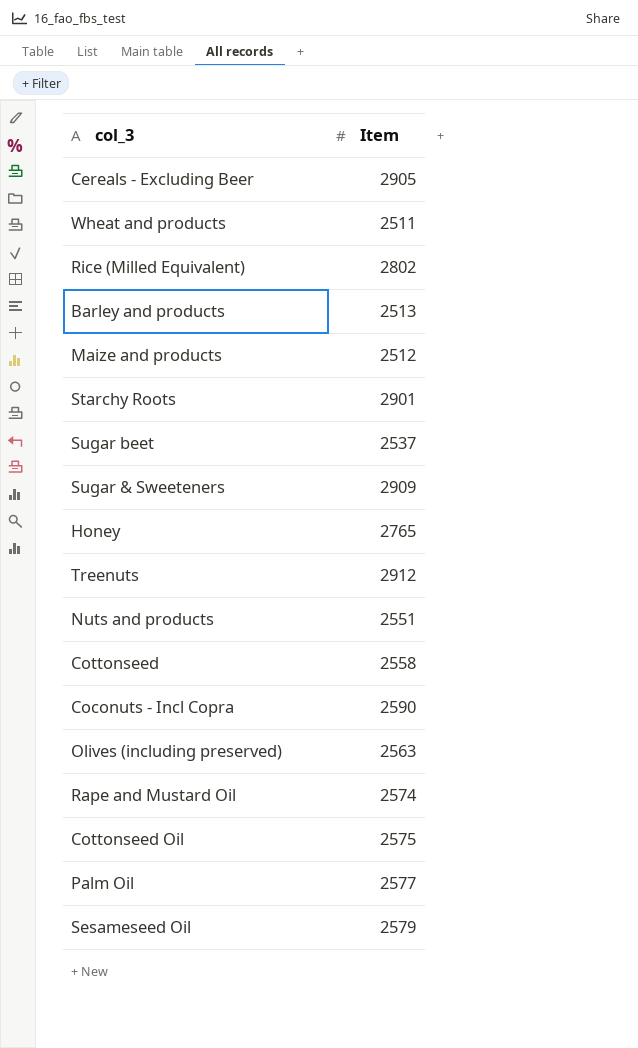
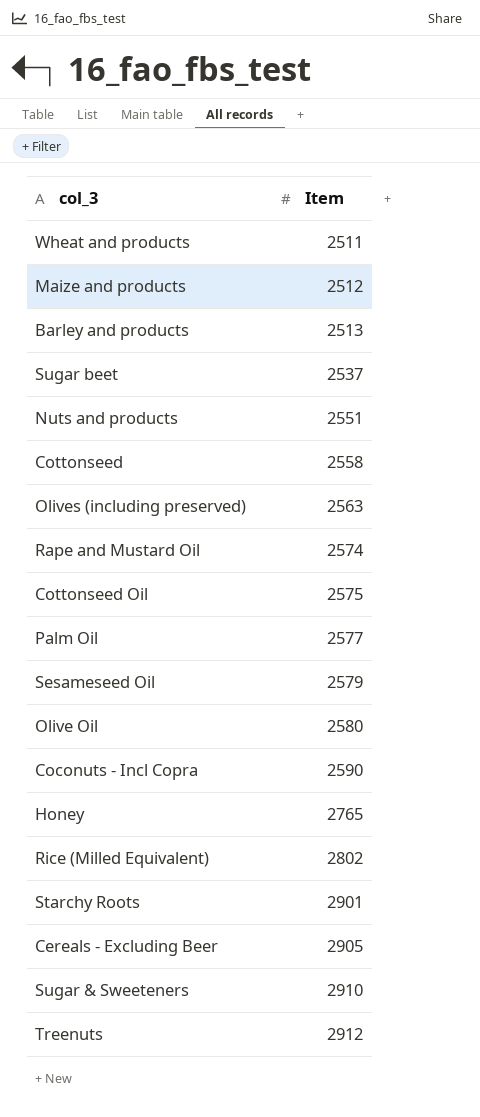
row order: none -> Item ascending
row Olive Oil: none -> 2580
Sugar & Sweeteners | Item: 2909 -> 2910

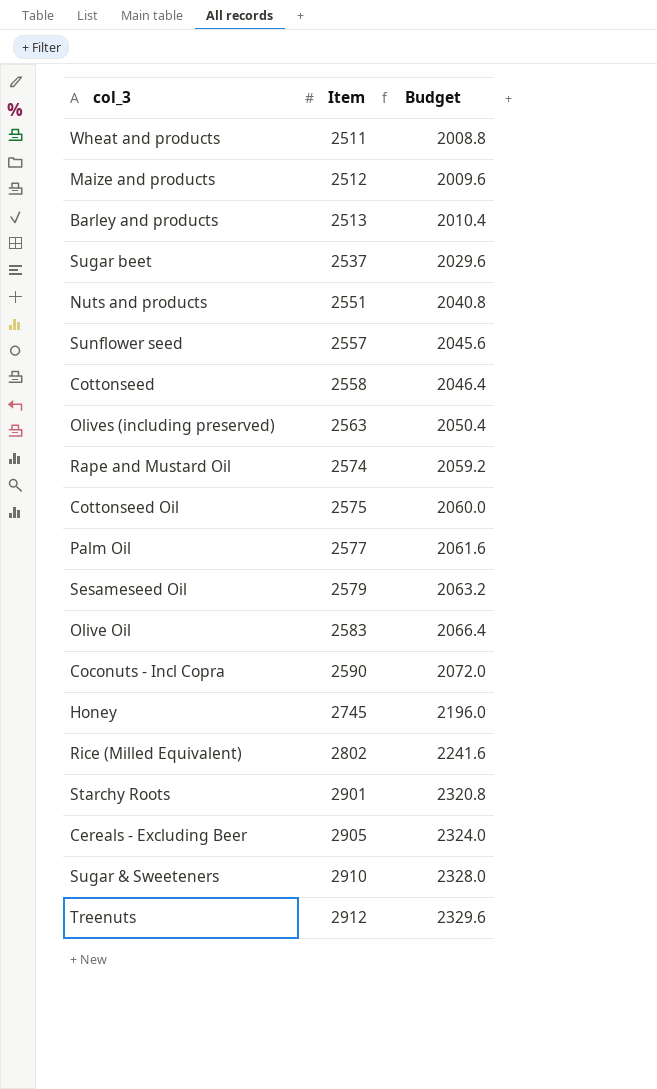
column Budget | formula: none -> [Item] * 0.8
row Sunflower seed: none -> 2557 | 2045.6
Olive Oil | Item: 2580 -> 2583
Honey | Item: 2765 -> 2745

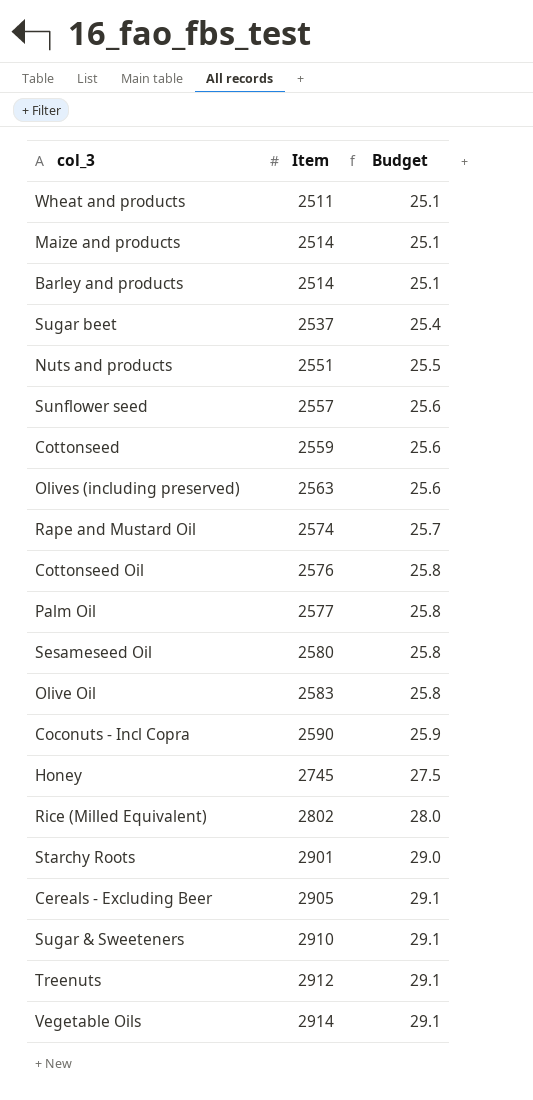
column Budget | formula: [Item] * 0.8 -> [Item] * 0.01
Maize and products | Item: 2512 -> 2514
Barley and products | Item: 2513 -> 2514
Cottonseed | Item: 2558 -> 2559
Cottonseed Oil | Item: 2575 -> 2576
Sesameseed Oil | Item: 2579 -> 2580
row Vegetable Oils: none -> 2914 | 29.1

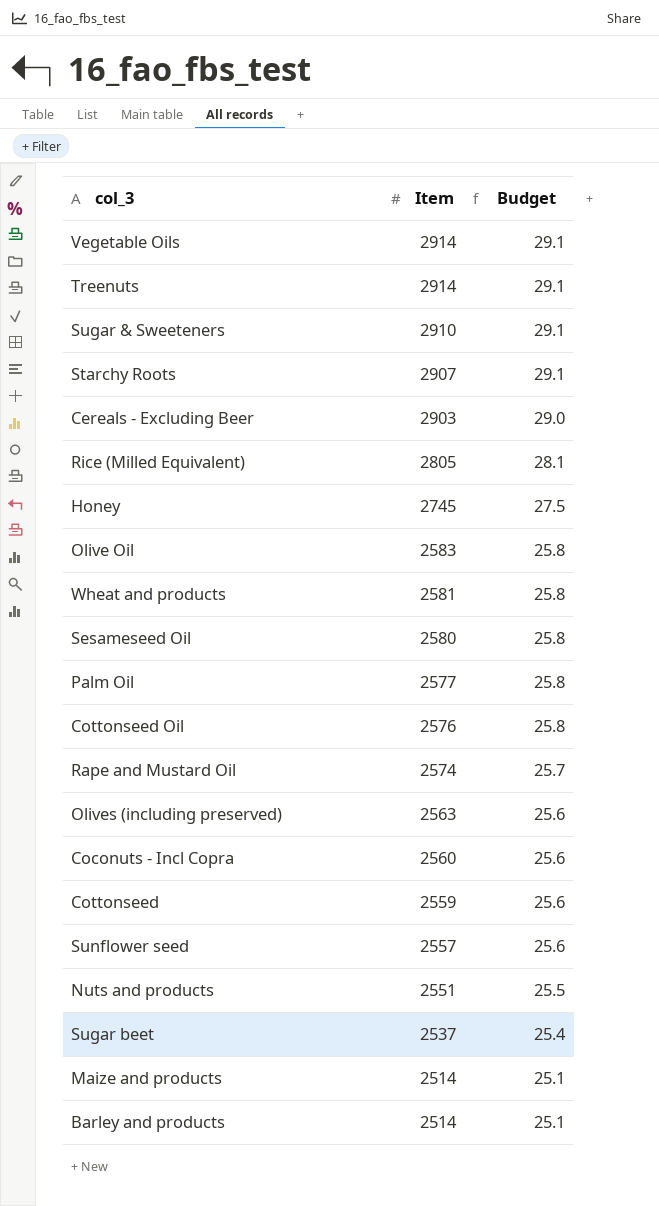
row order: Item ascending -> Item descending
Treenuts | Item: 2912 -> 2914
Starchy Roots | Item: 2901 -> 2907
Starchy Roots | Budget: 29.0 -> 29.1
Cereals - Excluding Beer | Item: 2905 -> 2903
Cereals - Excluding Beer | Budget: 29.1 -> 29.0
Rice (Milled Equivalent) | Item: 2802 -> 2805
Rice (Milled Equivalent) | Budget: 28.0 -> 28.1
Wheat and products | Item: 2511 -> 2581
Wheat and products | Budget: 25.1 -> 25.8
Coconuts - Incl Copra | Item: 2590 -> 2560
Coconuts - Incl Copra | Budget: 25.9 -> 25.6

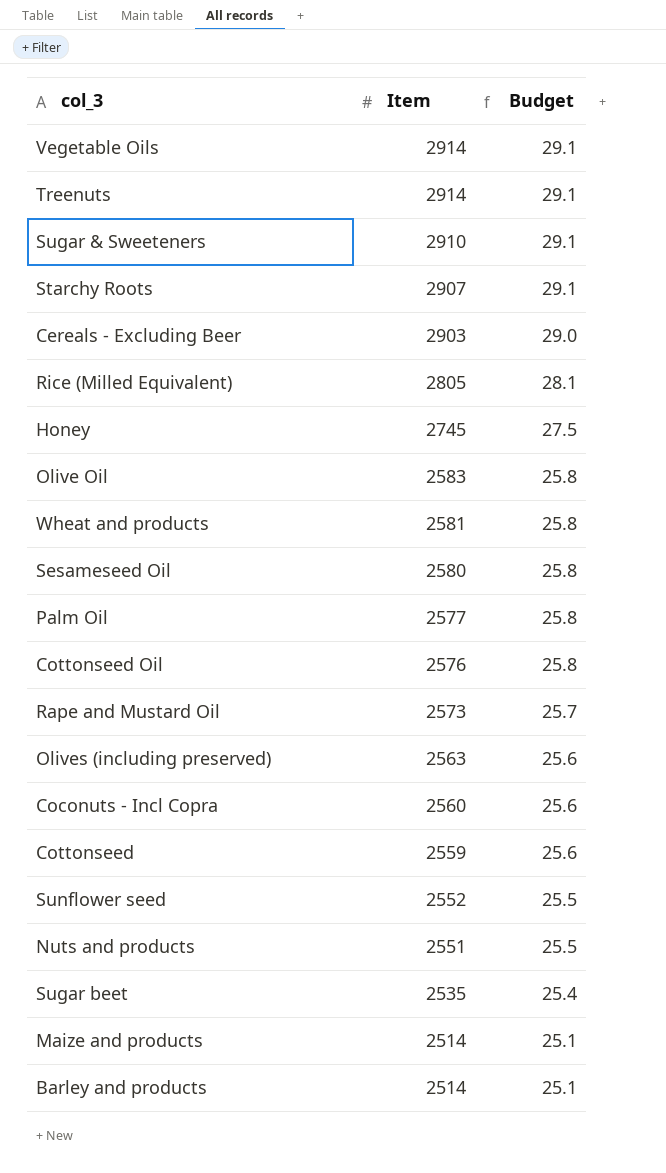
Rape and Mustard Oil | Item: 2574 -> 2573
Sunflower seed | Item: 2557 -> 2552
Sunflower seed | Budget: 25.6 -> 25.5
Sugar beet | Item: 2537 -> 2535

